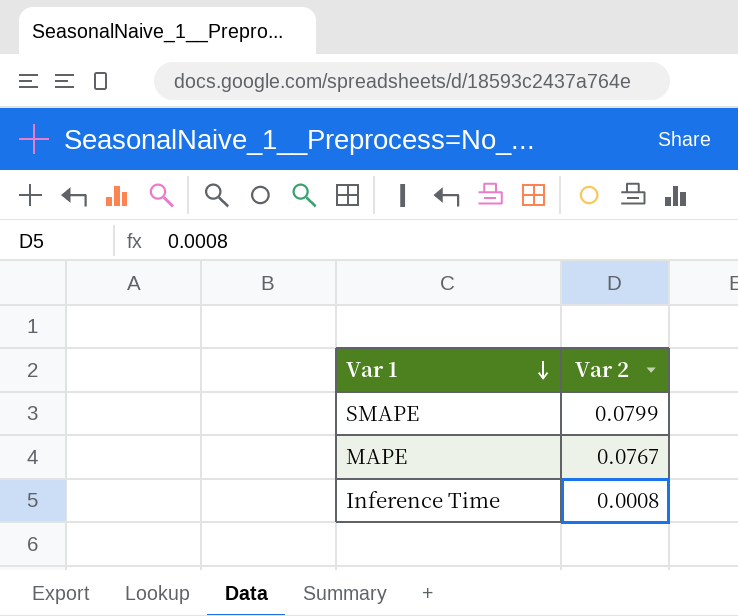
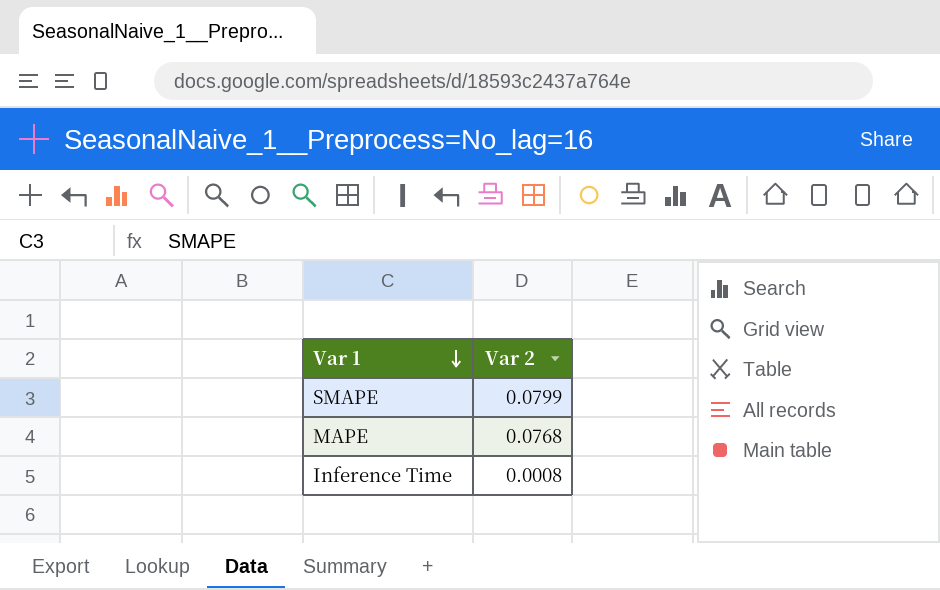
MAPE | Var 2: 0.0767 -> 0.0768

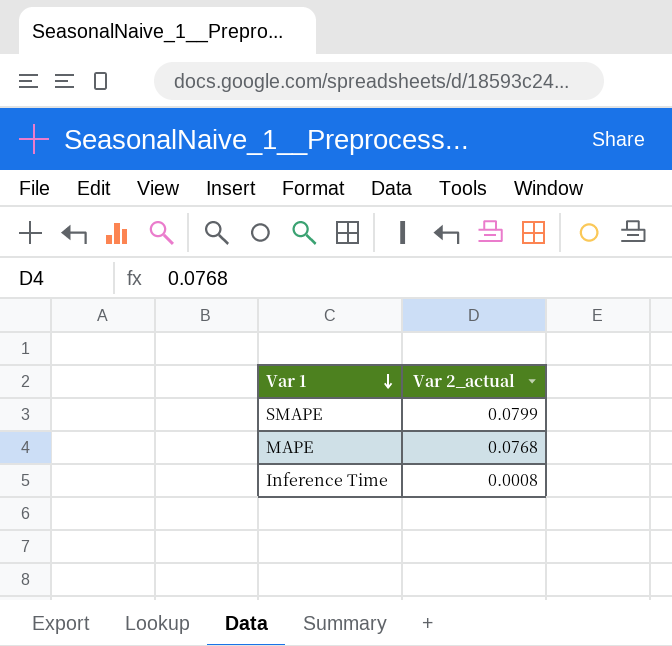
column name: Var 2 -> Var 2_actual

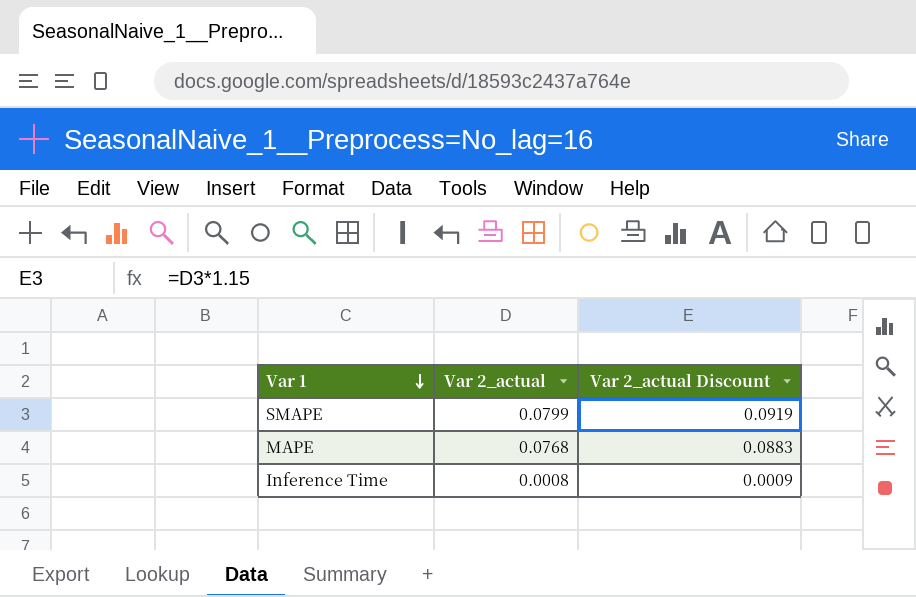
column Var 2_actual Discount | formula: none -> [Var 2_actual] * 1.15

